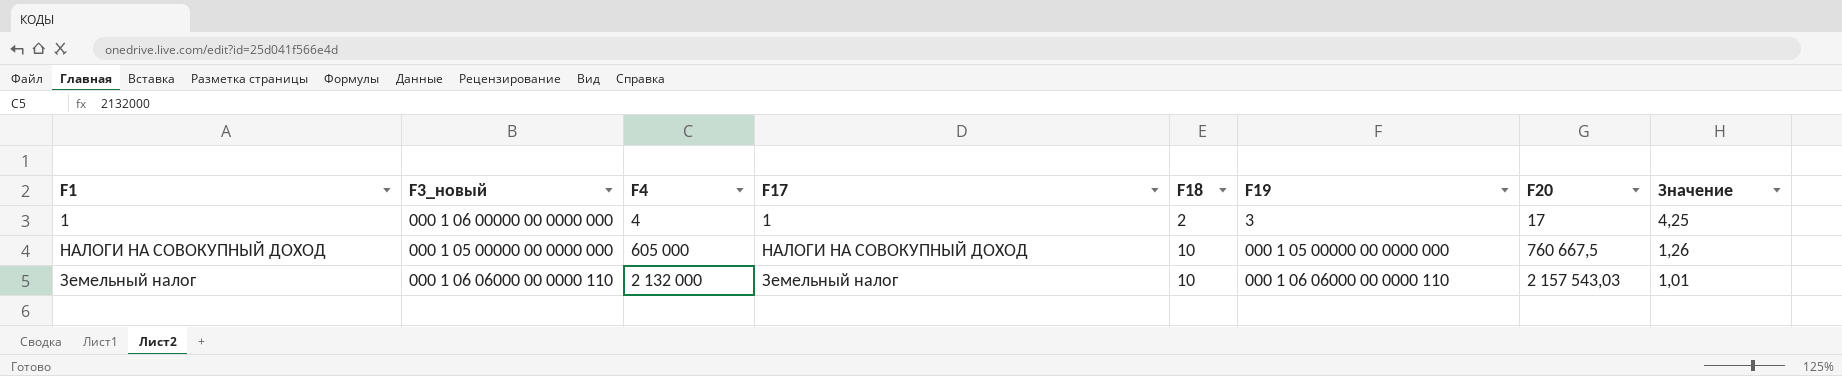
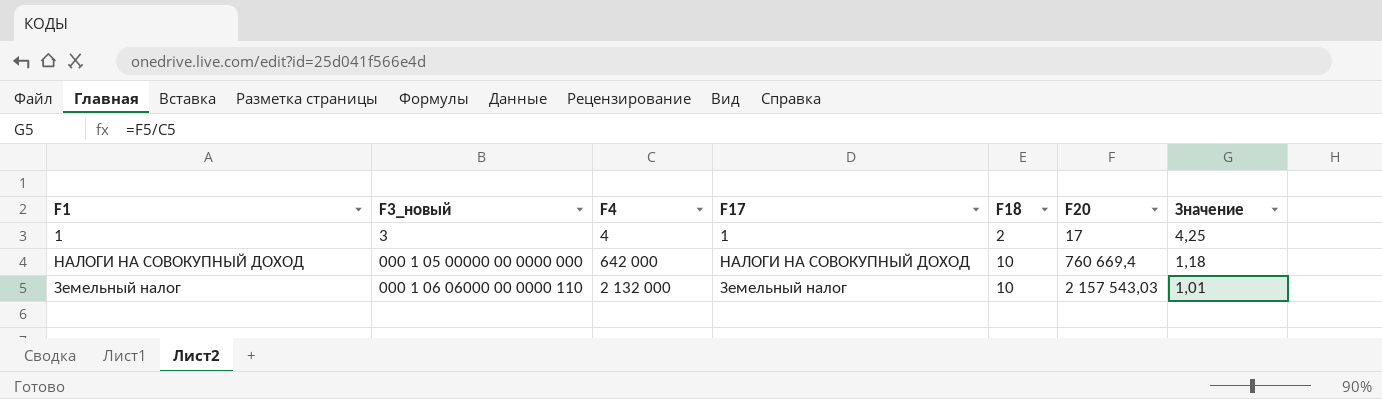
column F19 | position: 6 -> none
1 | F3_новый: 000 1 06 00000 00 0000 000 -> 3
НАЛОГИ НА СОВОКУПНЫЙ ДОХОД | F4: 605 000 -> 642 000
НАЛОГИ НА СОВОКУПНЫЙ ДОХОД | F20: 760 667,5 -> 760 669,4
НАЛОГИ НА СОВОКУПНЫЙ ДОХОД | Значение: 1,26 -> 1,18

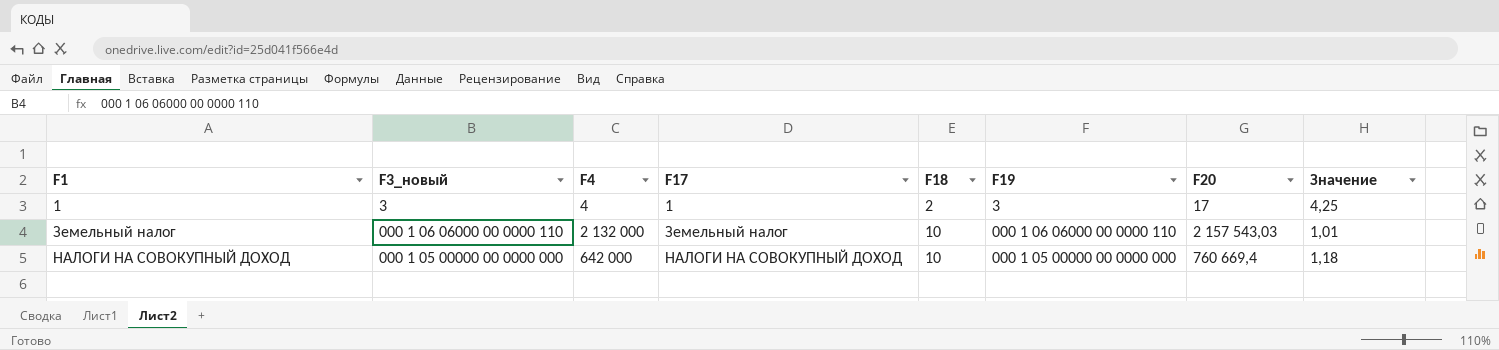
row order: F4 ascending -> F1 ascending
column F19 | position: none -> 6

